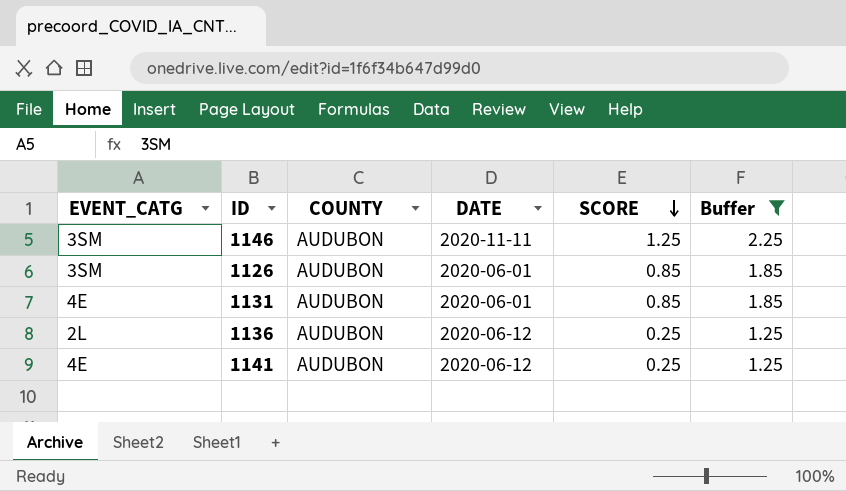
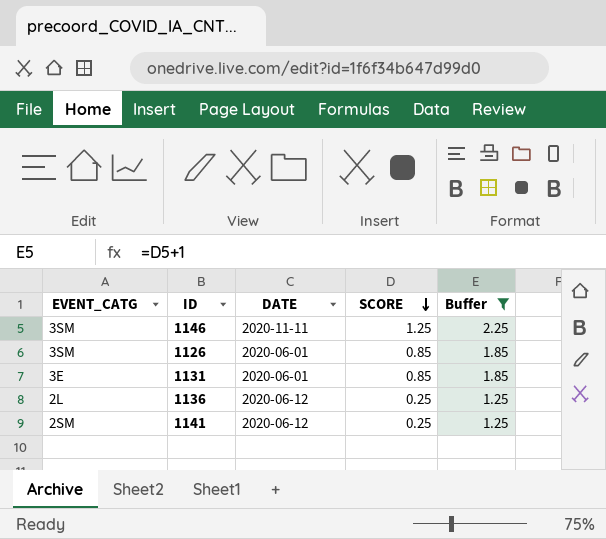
column COUNTY | position: 3 -> none
1131 | EVENT_CATG: 4E -> 3E
1141 | EVENT_CATG: 4E -> 2SM

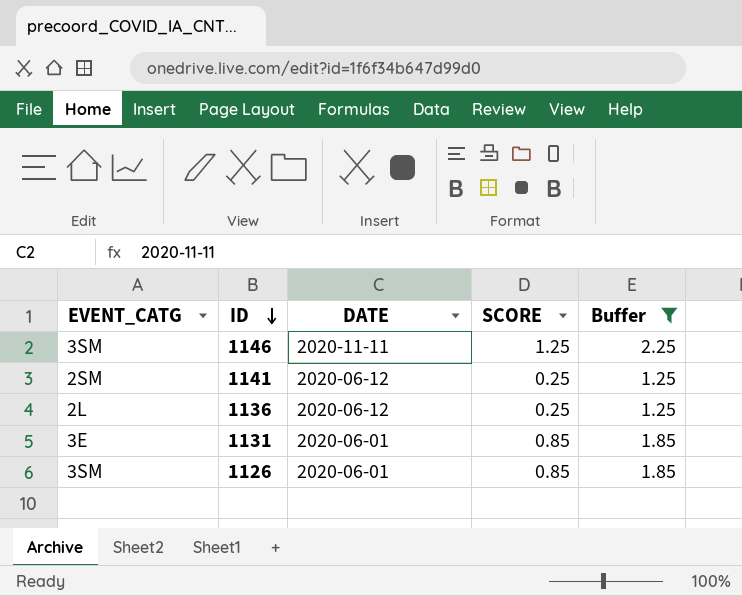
row order: SCORE descending -> ID descending

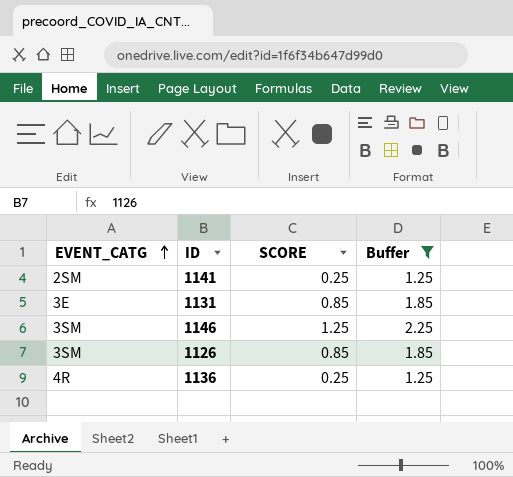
row order: ID descending -> EVENT_CATG ascending
column DATE | position: 3 -> none
1136 | EVENT_CATG: 2L -> 4R

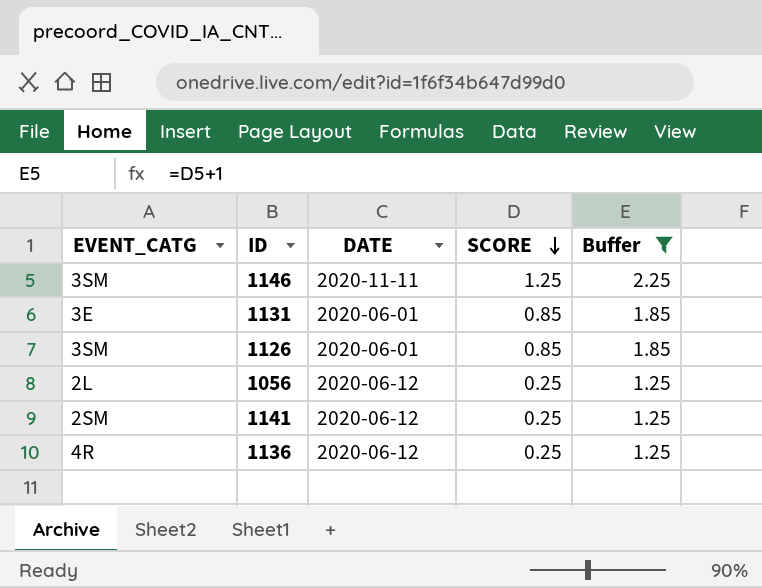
row order: EVENT_CATG ascending -> SCORE descending
column DATE | position: none -> 3
row 1056: none -> 2L | 2020-06-12 | 0.25 | 1.25

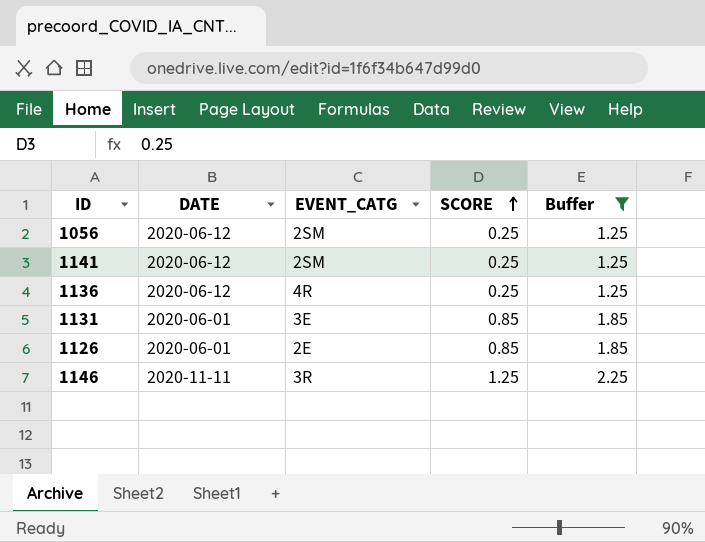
row order: SCORE descending -> SCORE ascending
column EVENT_CATG | position: 1 -> 3
1056 | EVENT_CATG: 2L -> 2SM
1126 | EVENT_CATG: 3SM -> 2E
1146 | EVENT_CATG: 3SM -> 3R

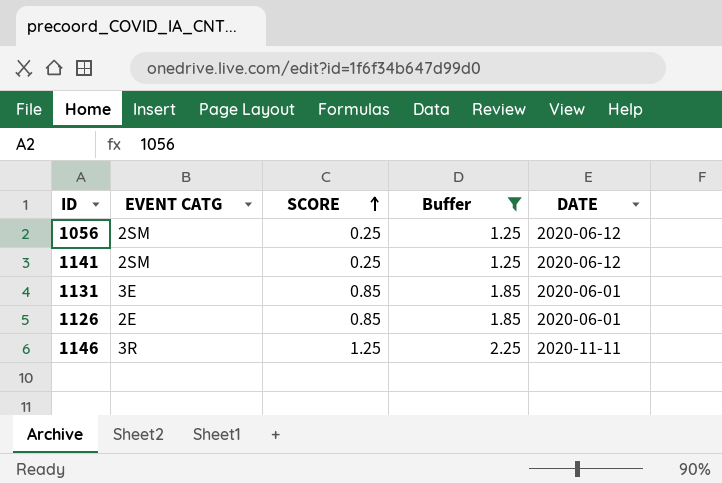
column name: EVENT_CATG -> EVENT CATG
column DATE | position: 2 -> 5
row 1136: 2020-06-12 | 4R | 0.25 | 1.25 -> none

